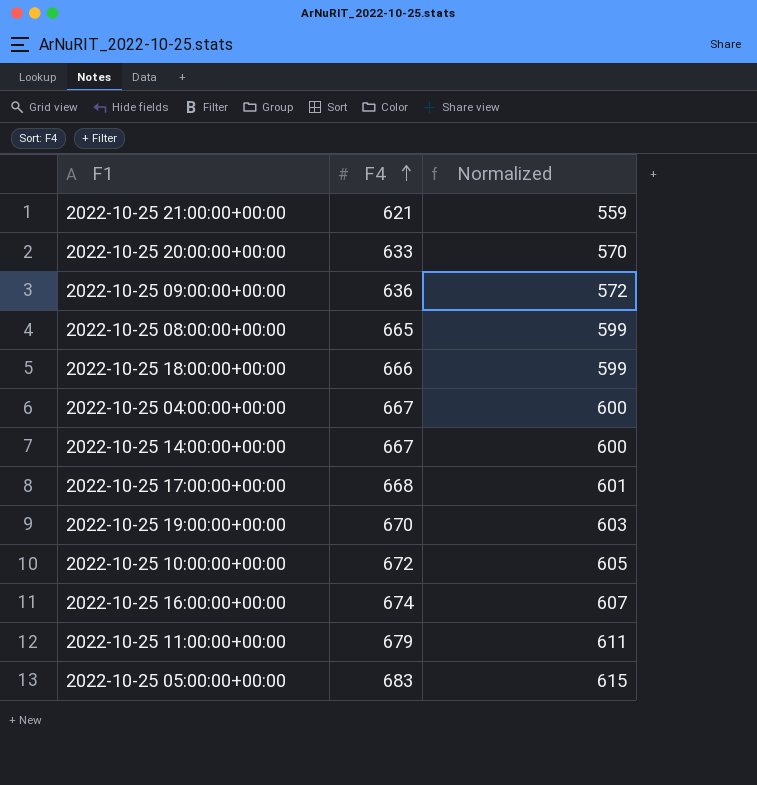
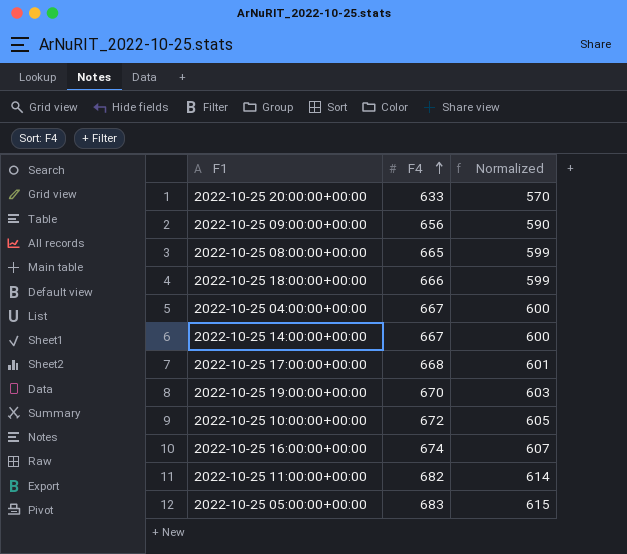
row 2022-10-25 21:00:00+00:00: 621 | 559 -> none
2022-10-25 09:00:00+00:00 | F4: 636 -> 656
2022-10-25 09:00:00+00:00 | Normalized: 572 -> 590
2022-10-25 11:00:00+00:00 | F4: 679 -> 682
2022-10-25 11:00:00+00:00 | Normalized: 611 -> 614

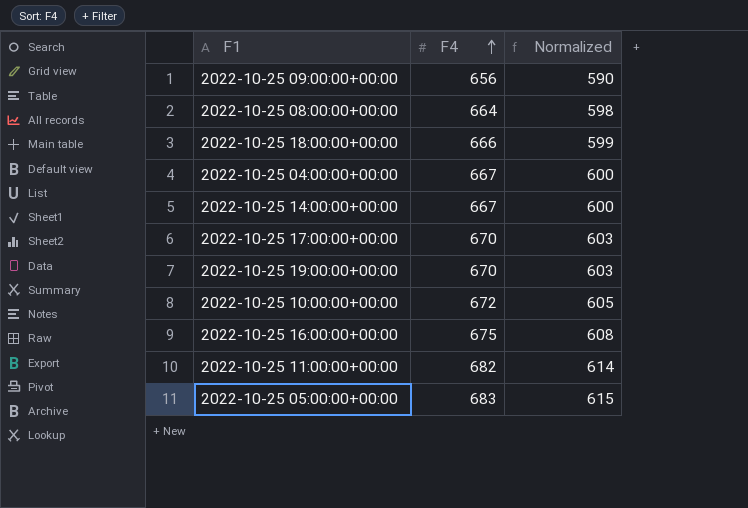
row 2022-10-25 20:00:00+00:00: 633 | 570 -> none
2022-10-25 08:00:00+00:00 | F4: 665 -> 664
2022-10-25 08:00:00+00:00 | Normalized: 599 -> 598
2022-10-25 17:00:00+00:00 | F4: 668 -> 670
2022-10-25 17:00:00+00:00 | Normalized: 601 -> 603
2022-10-25 16:00:00+00:00 | F4: 674 -> 675
2022-10-25 16:00:00+00:00 | Normalized: 607 -> 608

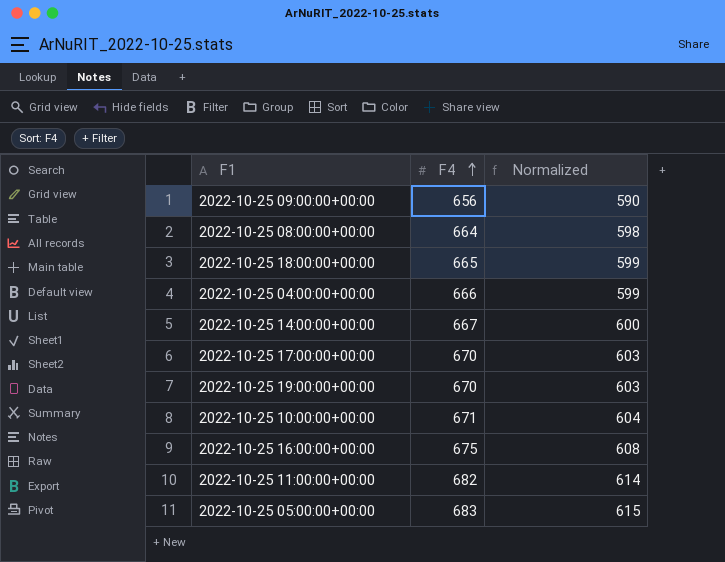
2022-10-25 18:00:00+00:00 | F4: 666 -> 665
2022-10-25 04:00:00+00:00 | F4: 667 -> 666
2022-10-25 04:00:00+00:00 | Normalized: 600 -> 599
2022-10-25 10:00:00+00:00 | F4: 672 -> 671
2022-10-25 10:00:00+00:00 | Normalized: 605 -> 604

